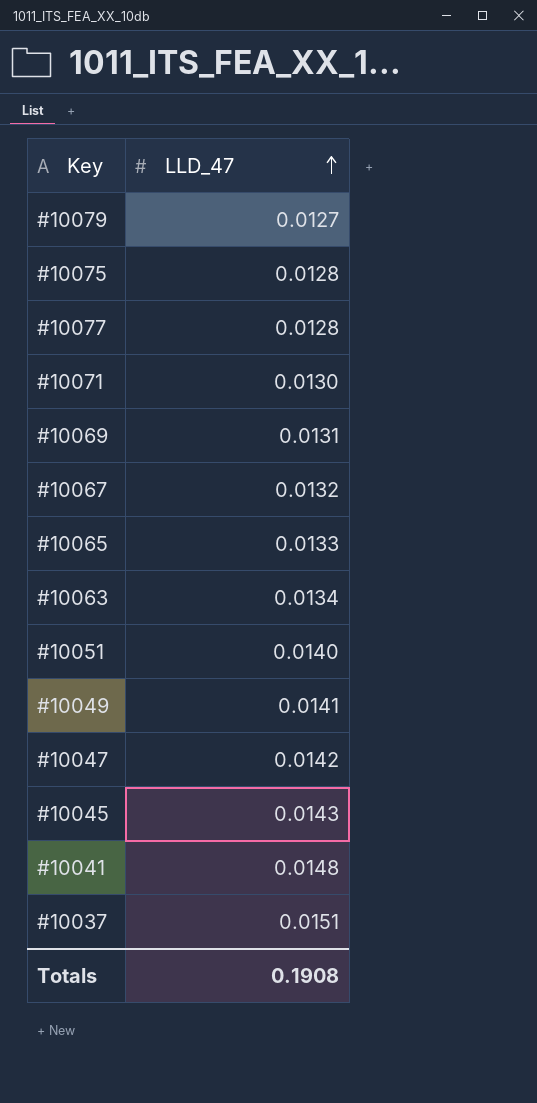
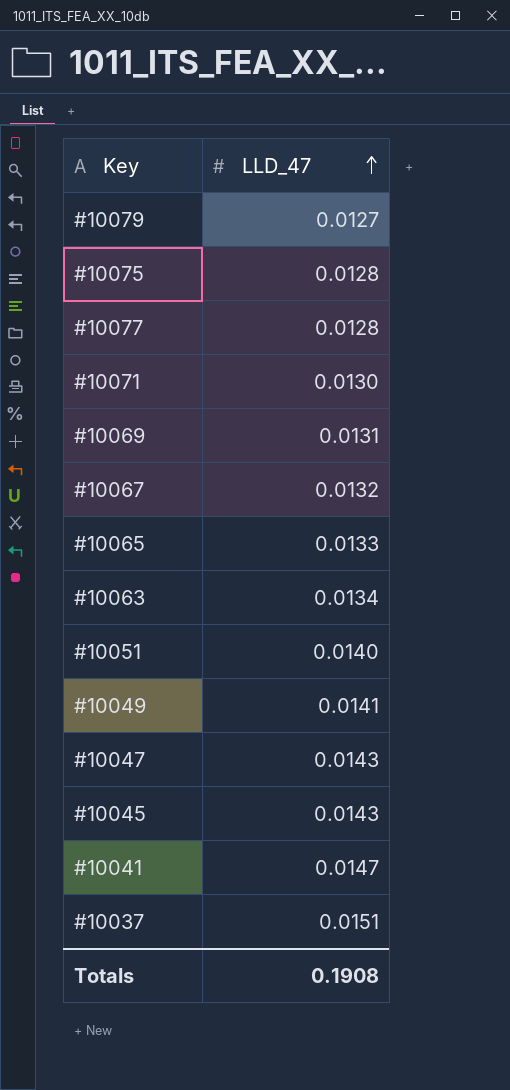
#10047 | LLD_47: 0.0142 -> 0.0143
#10041 | LLD_47: 0.0148 -> 0.0147

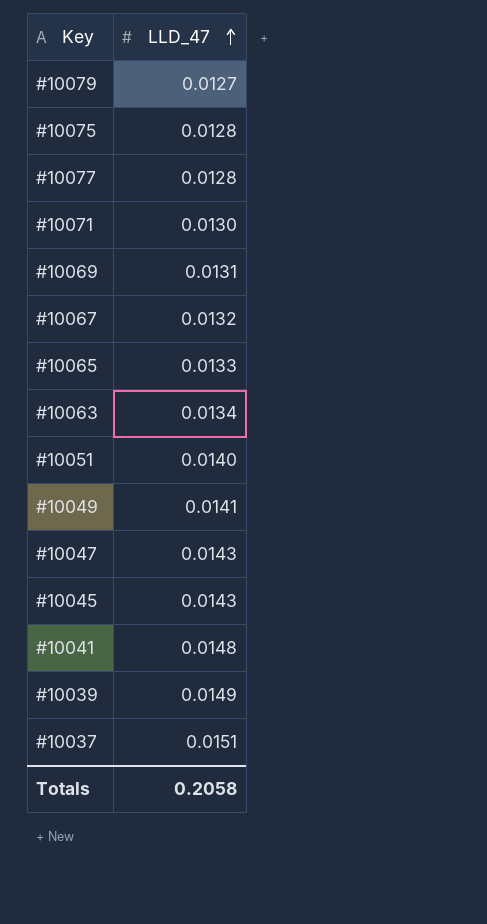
#10041 | LLD_47: 0.0147 -> 0.0148
row #10039: none -> 0.0149
Totals | LLD_47: 0.1908 -> 0.2058

